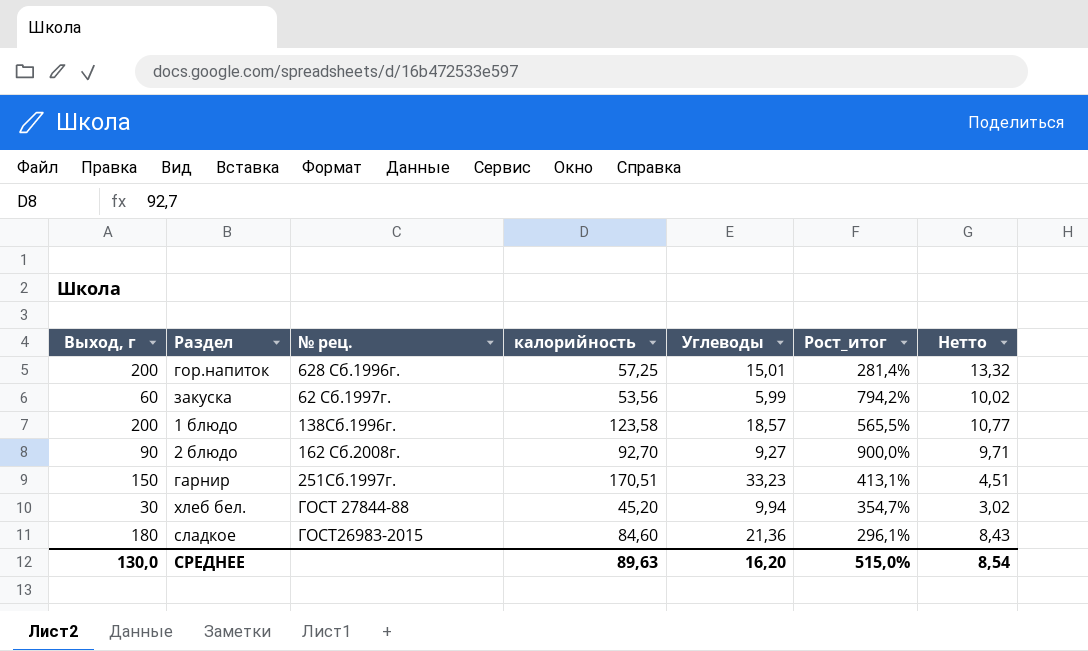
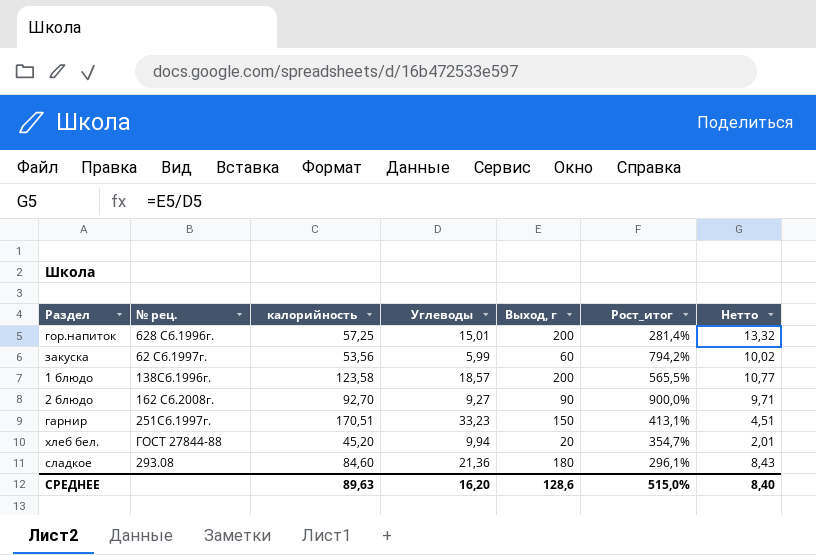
column Выход, г | position: 1 -> 5
хлеб бел. | Выход, г: 30 -> 20
хлеб бел. | Нетто: 3,02 -> 2,01
сладкое | № рец.: ГОСТ26983-2015 -> 293.08
СРЕДНЕЕ | Выход, г: 130,0 -> 128,6
СРЕДНЕЕ | Нетто: 8,54 -> 8,40

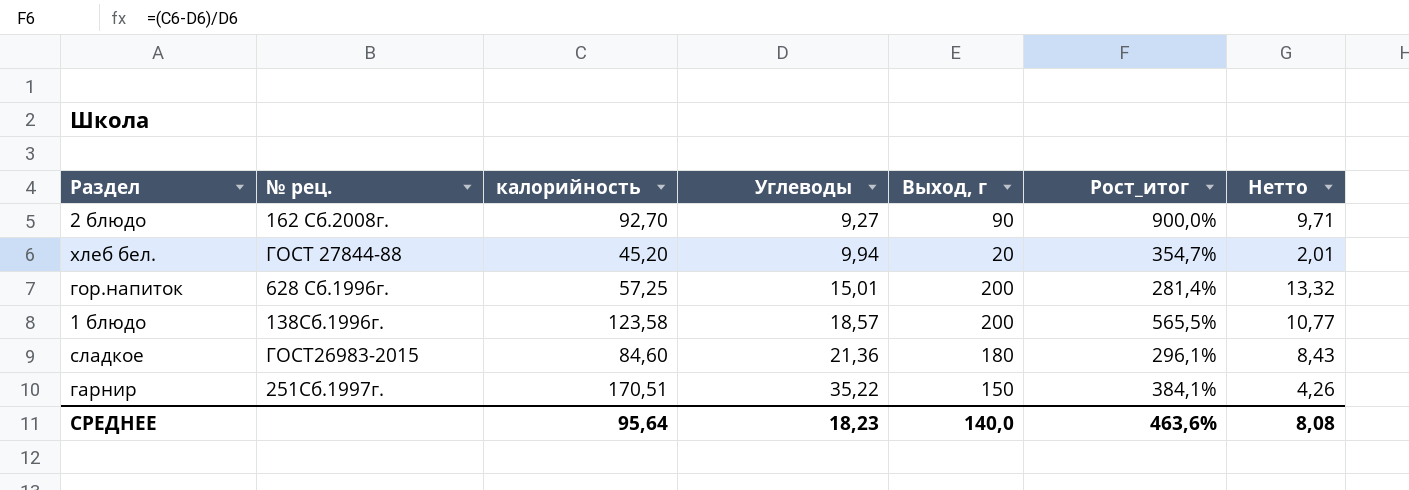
row order: none -> Углеводы ascending
row закуска: 62 Сб.1997г. | 53,56 | 5,99 | 60 | 794,2% | 10,02 -> none
сладкое | № рец.: 293.08 -> ГОСТ26983-2015
гарнир | Углеводы: 33,23 -> 35,22
гарнир | Рост_итог: 413,1% -> 384,1%
гарнир | Нетто: 4,51 -> 4,26
СРЕДНЕЕ | калорийность: 89,63 -> 95,64
СРЕДНЕЕ | Углеводы: 16,20 -> 18,23
СРЕДНЕЕ | Выход, г: 128,6 -> 140,0
СРЕДНЕЕ | Рост_итог: 515,0% -> 463,6%
СРЕДНЕЕ | Нетто: 8,40 -> 8,08

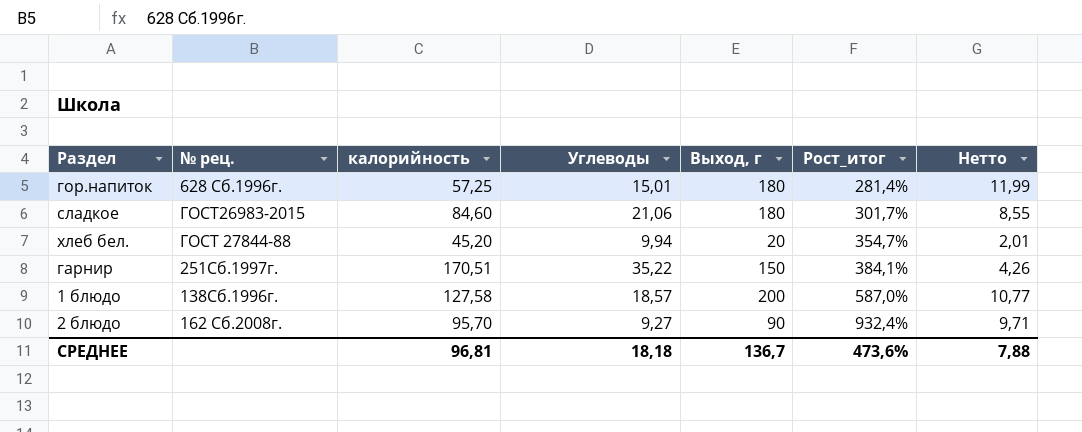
row order: Углеводы ascending -> Рост_итог ascending
гор.напиток | Выход, г: 200 -> 180
гор.напиток | Нетто: 13,32 -> 11,99
сладкое | Углеводы: 21,36 -> 21,06
сладкое | Рост_итог: 296,1% -> 301,7%
сладкое | Нетто: 8,43 -> 8,55
1 блюдо | калорийность: 123,58 -> 127,58
1 блюдо | Рост_итог: 565,5% -> 587,0%
2 блюдо | калорийность: 92,70 -> 95,70
2 блюдо | Рост_итог: 900,0% -> 932,4%
СРЕДНЕЕ | калорийность: 95,64 -> 96,81
СРЕДНЕЕ | Углеводы: 18,23 -> 18,18
СРЕДНЕЕ | Выход, г: 140,0 -> 136,7
СРЕДНЕЕ | Рост_итог: 463,6% -> 473,6%
СРЕДНЕЕ | Нетто: 8,08 -> 7,88

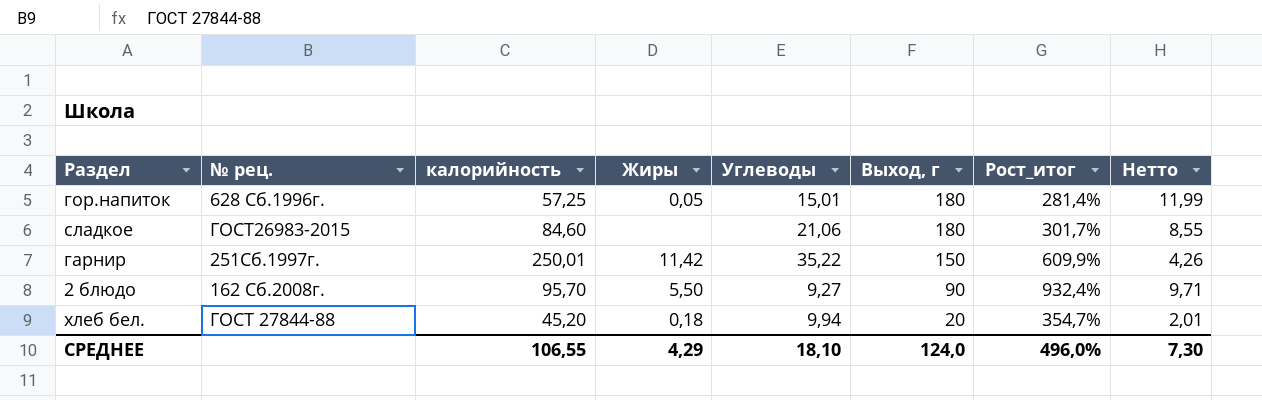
row order: Рост_итог ascending -> Выход, г descending
column Жиры | position: none -> 4
row 1 блюдо: 138Сб.1996г. | 127,58 | 18,57 | 200 | 587,0% | 10,77 -> none
гарнир | калорийность: 170,51 -> 250,01
гарнир | Рост_итог: 384,1% -> 609,9%
СРЕДНЕЕ | калорийность: 96,81 -> 106,55
СРЕДНЕЕ | Углеводы: 18,18 -> 18,10
СРЕДНЕЕ | Выход, г: 136,7 -> 124,0
СРЕДНЕЕ | Рост_итог: 473,6% -> 496,0%
СРЕДНЕЕ | Нетто: 7,88 -> 7,30

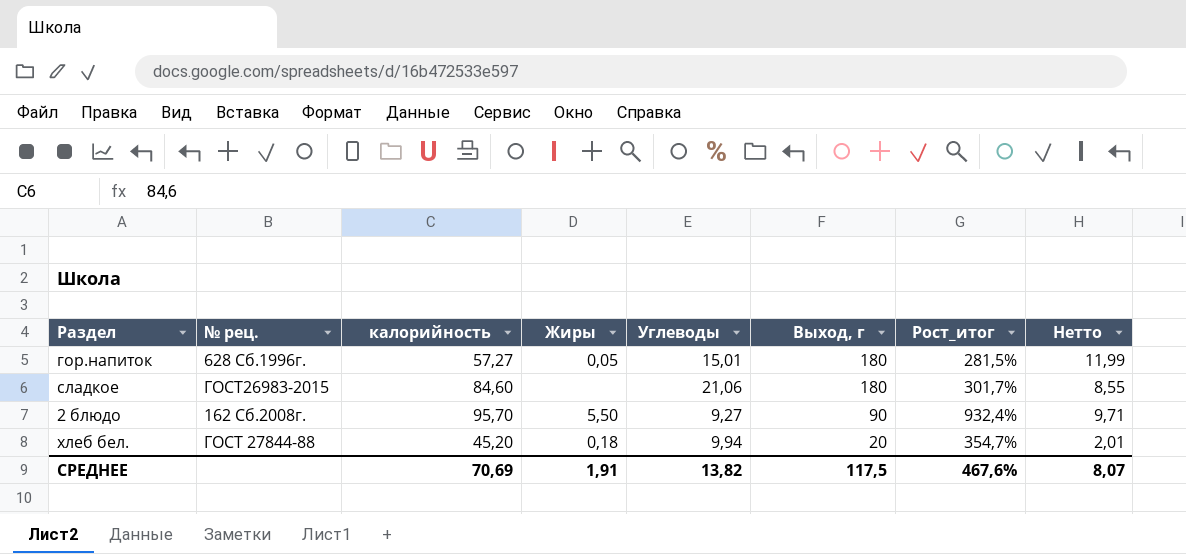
row гарнир: 251Сб.1997г. | 250,01 | 11,42 | 35,22 | 150 | 609,9% | 4,26 -> none
гор.напиток | калорийность: 57,25 -> 57,27
гор.напиток | Рост_итог: 281,4% -> 281,5%
СРЕДНЕЕ | калорийность: 106,55 -> 70,69
СРЕДНЕЕ | Жиры: 4,29 -> 1,91
СРЕДНЕЕ | Углеводы: 18,10 -> 13,82
СРЕДНЕЕ | Выход, г: 124,0 -> 117,5
СРЕДНЕЕ | Рост_итог: 496,0% -> 467,6%
СРЕДНЕЕ | Нетто: 7,30 -> 8,07

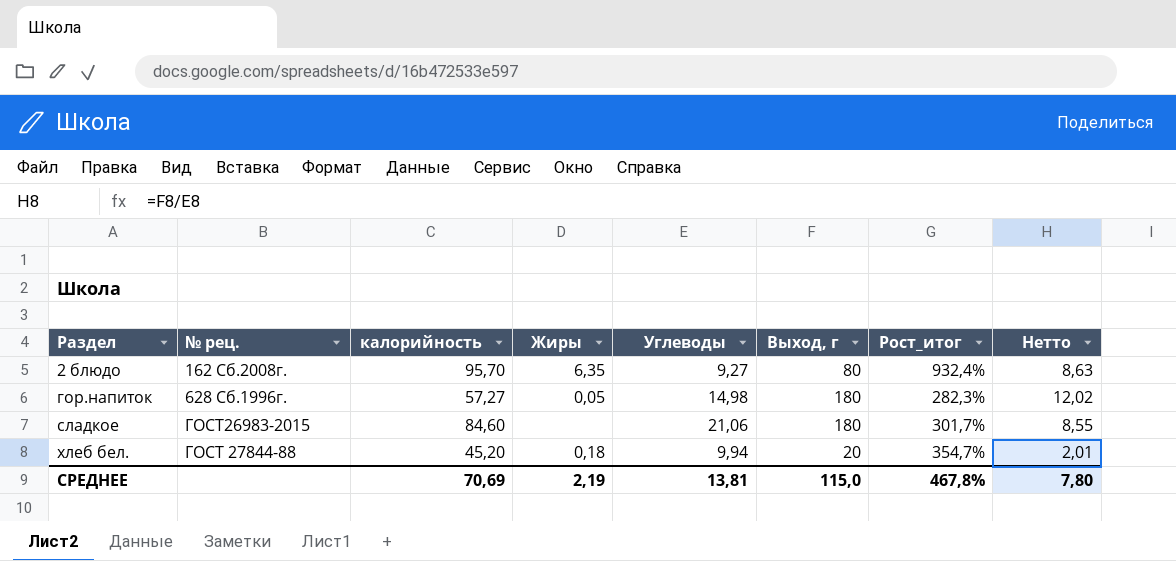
row order: Выход, г descending -> Раздел ascending
2 блюдо | Жиры: 5,50 -> 6,35
2 блюдо | Выход, г: 90 -> 80
2 блюдо | Нетто: 9,71 -> 8,63
гор.напиток | Углеводы: 15,01 -> 14,98
гор.напиток | Рост_итог: 281,5% -> 282,3%
гор.напиток | Нетто: 11,99 -> 12,02
СРЕДНЕЕ | Жиры: 1,91 -> 2,19
СРЕДНЕЕ | Углеводы: 13,82 -> 13,81
СРЕДНЕЕ | Выход, г: 117,5 -> 115,0
СРЕДНЕЕ | Рост_итог: 467,6% -> 467,8%
СРЕДНЕЕ | Нетто: 8,07 -> 7,80

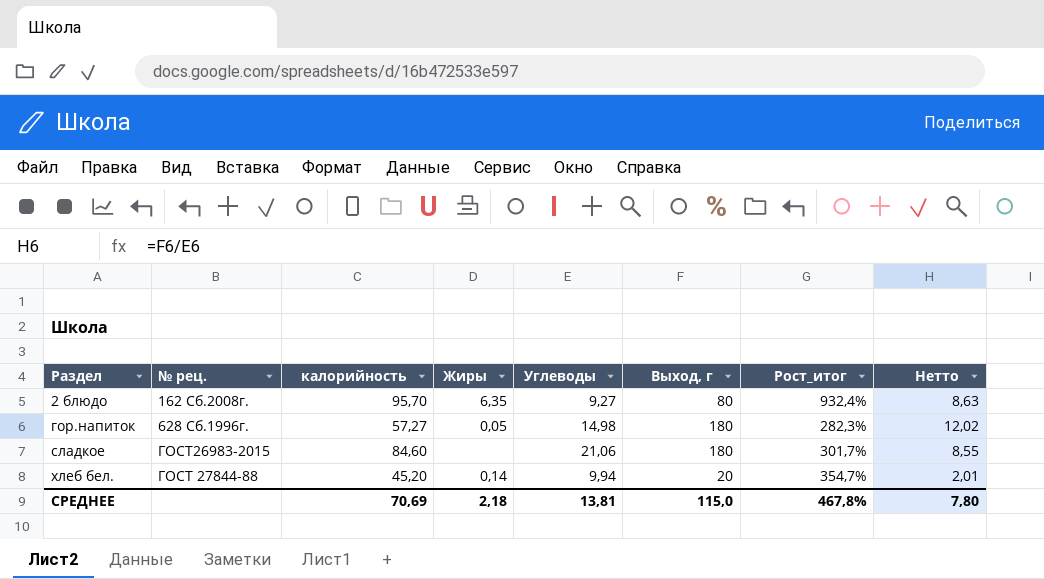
хлеб бел. | Жиры: 0,18 -> 0,14
СРЕДНЕЕ | Жиры: 2,19 -> 2,18

